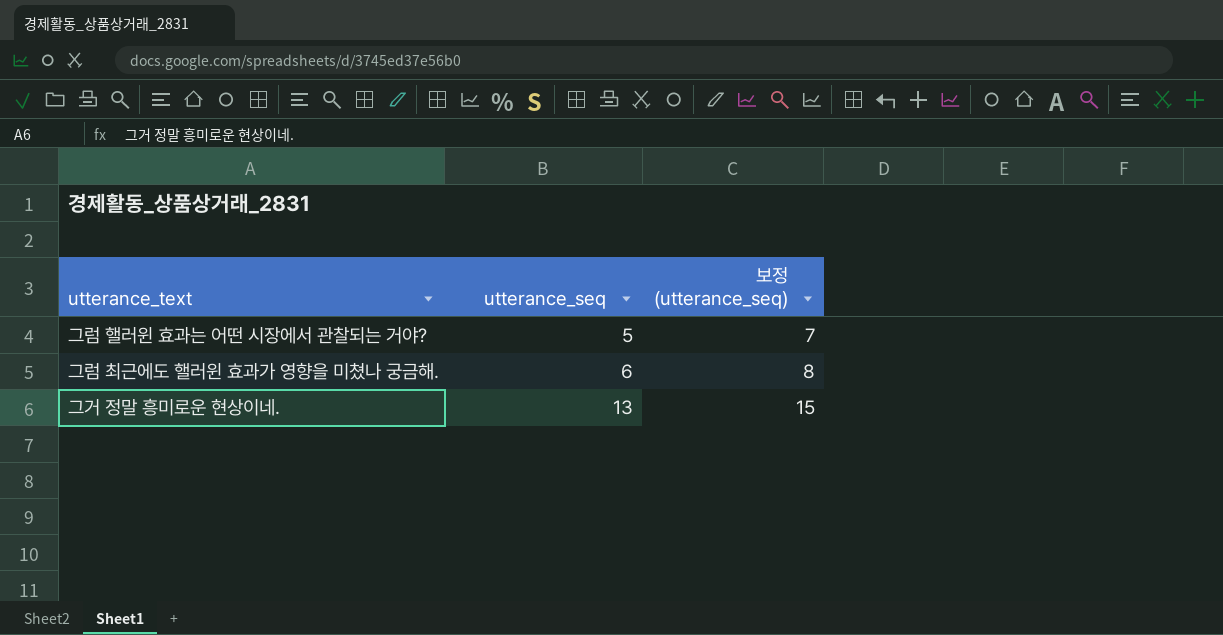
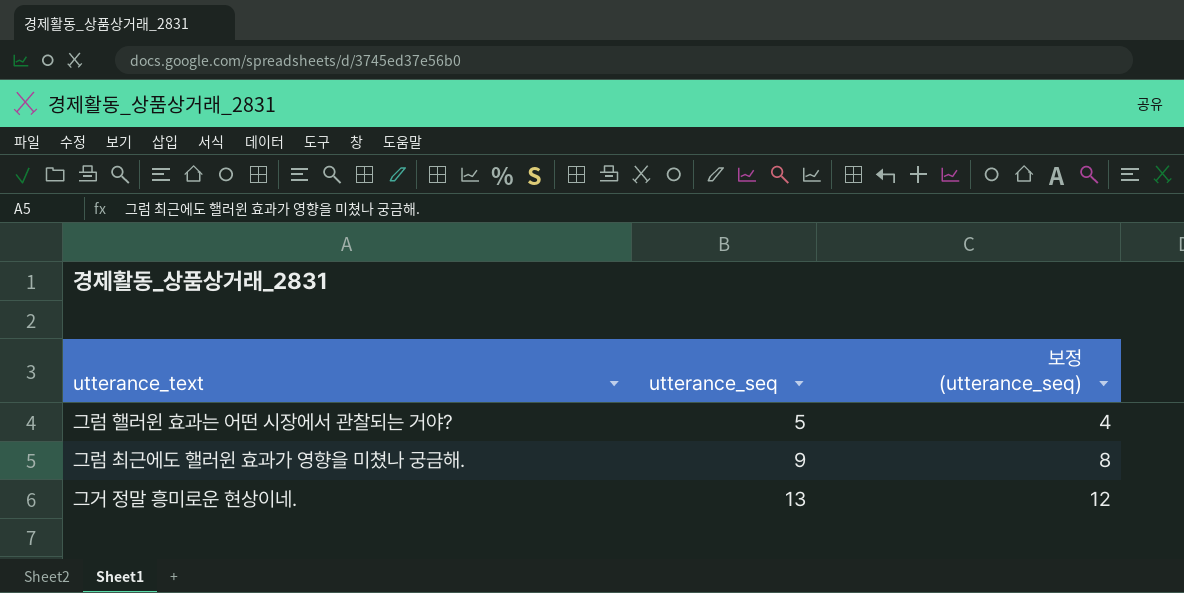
column 보정 (utterance_seq) | formula: [utterance_seq] + 2 -> [utterance_seq] - 1
그럼 최근에도 핼러윈 효과가 영향을 미쳤나 궁금해. | utterance_seq: 6 -> 9

